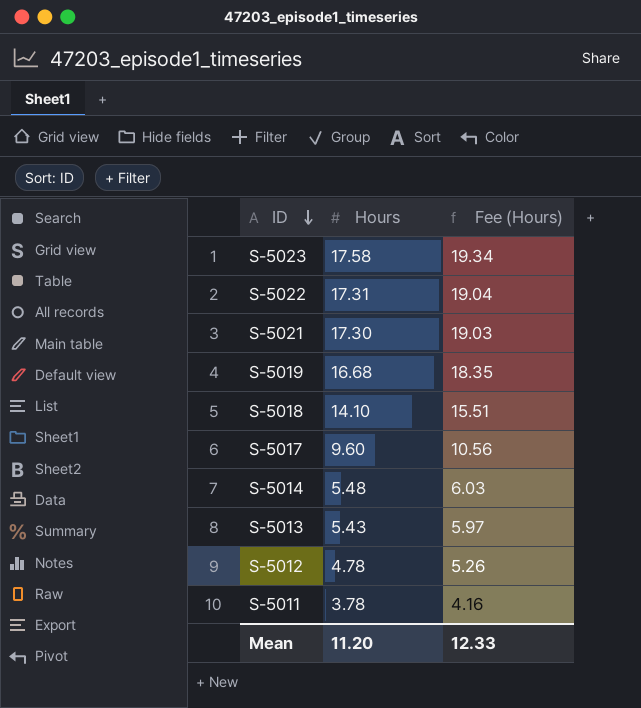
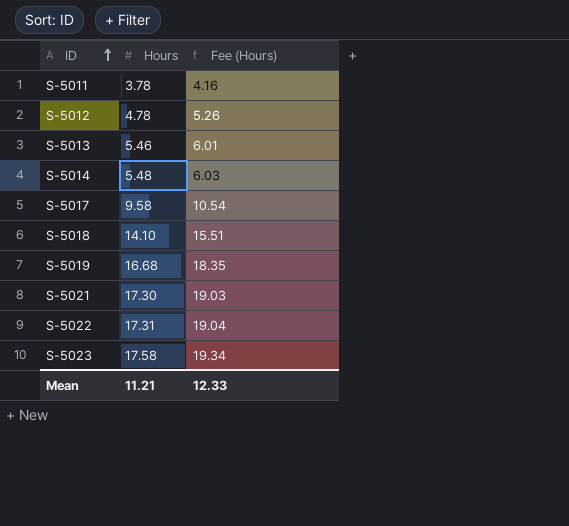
row order: ID descending -> ID ascending
S-5013 | Hours: 5.43 -> 5.46
S-5013 | Fee (Hours): 5.97 -> 6.01
S-5017 | Hours: 9.60 -> 9.58
S-5017 | Fee (Hours): 10.56 -> 10.54
Mean | Hours: 11.20 -> 11.21

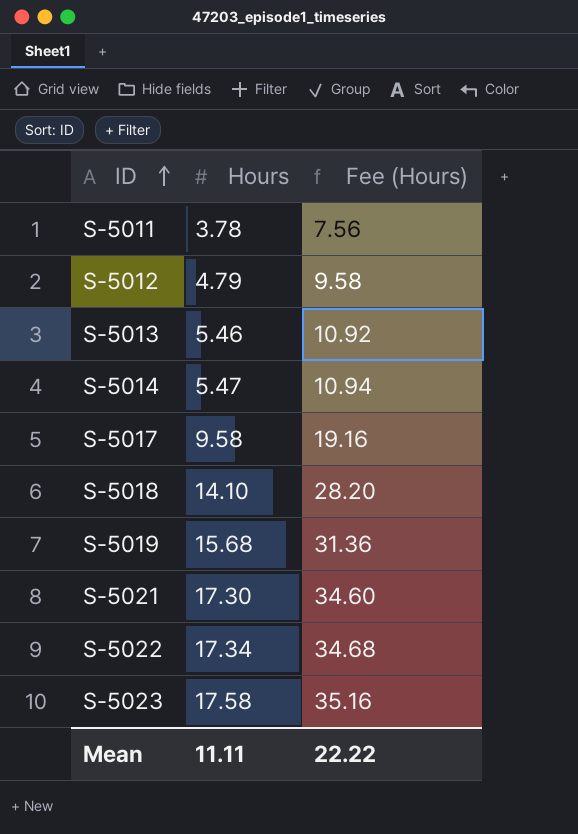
column Fee (Hours) | formula: [Hours] * 1.1 -> [Hours] * 2
S-5012 | Hours: 4.78 -> 4.79
S-5014 | Hours: 5.48 -> 5.47
S-5019 | Hours: 16.68 -> 15.68
S-5022 | Hours: 17.31 -> 17.34
Mean | Hours: 11.21 -> 11.11
Mean | Fee (Hours): 12.33 -> 22.22

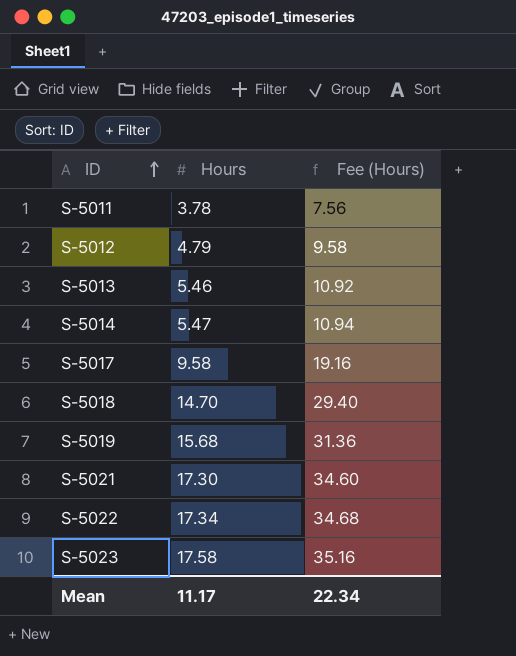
S-5018 | Hours: 14.10 -> 14.70
S-5018 | Fee (Hours): 28.20 -> 29.40
Mean | Hours: 11.11 -> 11.17
Mean | Fee (Hours): 22.22 -> 22.34

